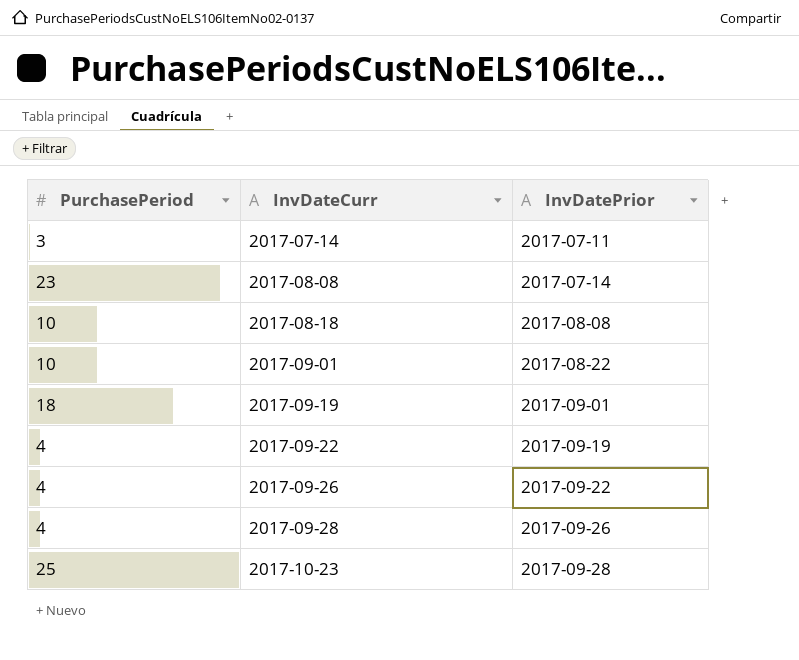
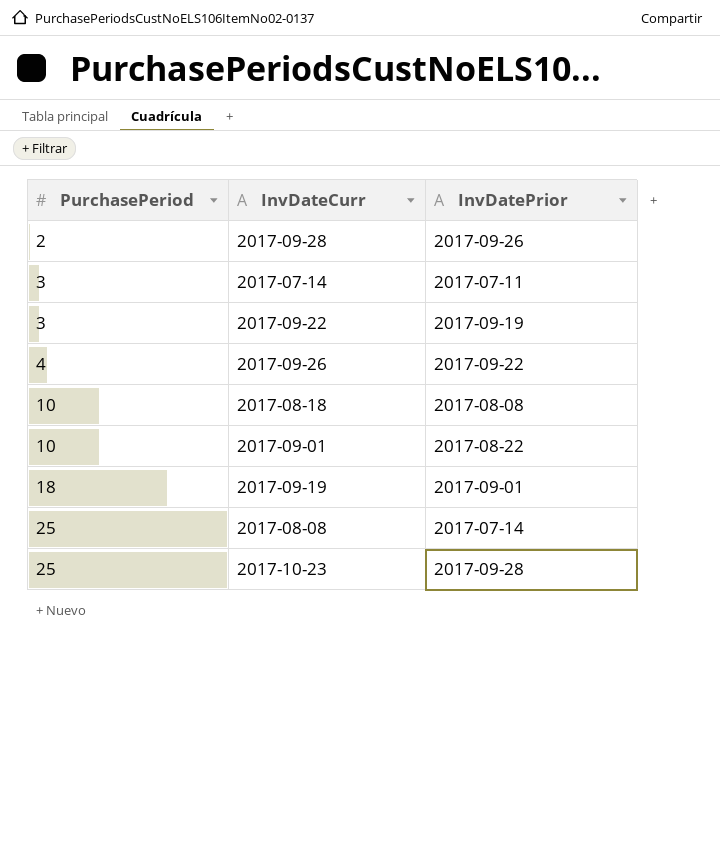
row order: InvDateCurr ascending -> PurchasePeriod ascending
2017-09-28 | PurchasePeriod: 4 -> 2
2017-09-22 | PurchasePeriod: 4 -> 3
2017-08-08 | PurchasePeriod: 23 -> 25

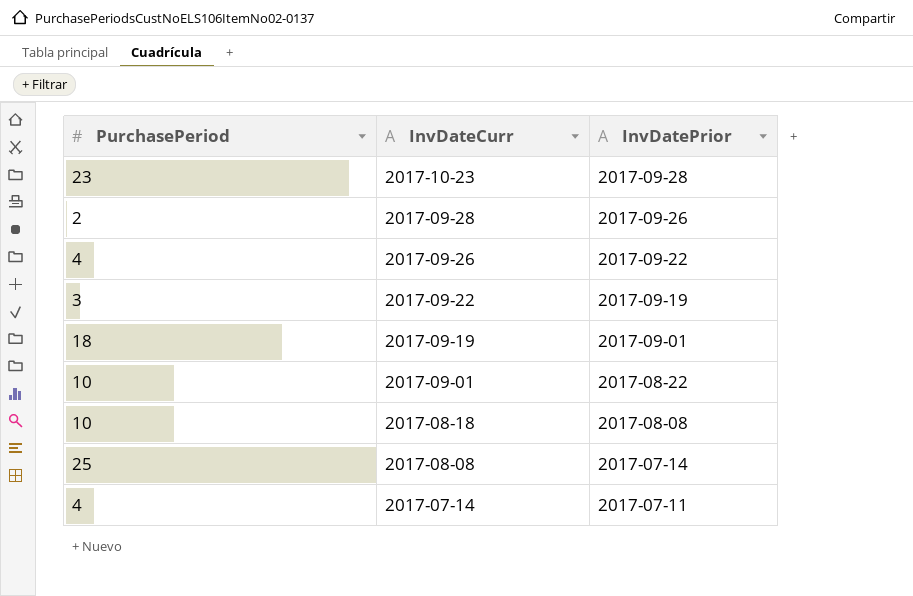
row order: PurchasePeriod ascending -> InvDateCurr descending
2017-10-23 | PurchasePeriod: 25 -> 23
2017-07-14 | PurchasePeriod: 3 -> 4

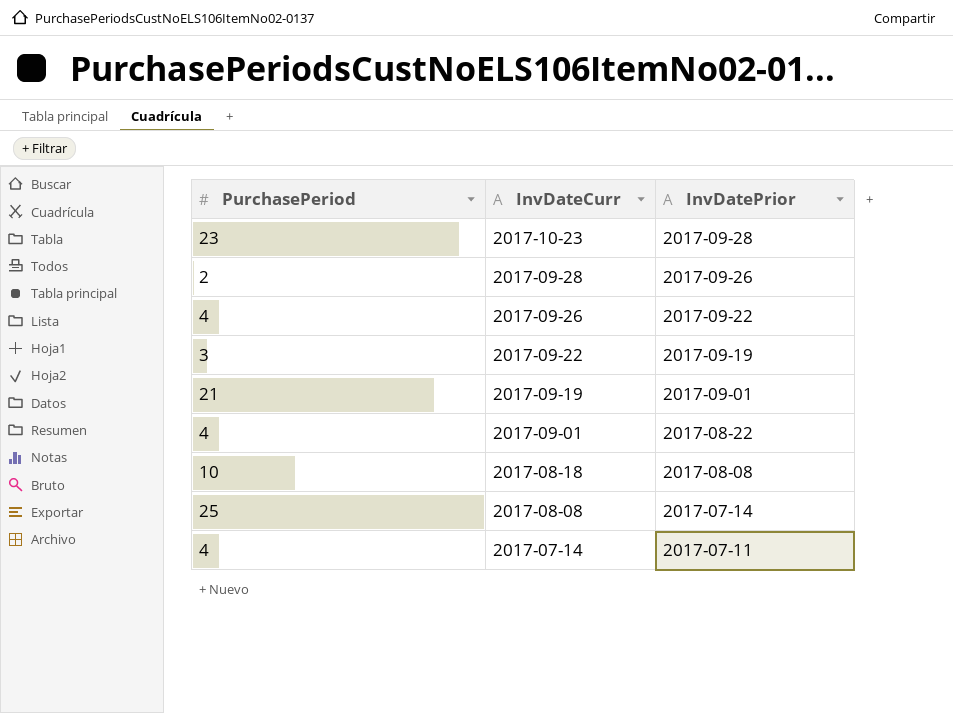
2017-09-19 | PurchasePeriod: 18 -> 21
2017-09-01 | PurchasePeriod: 10 -> 4

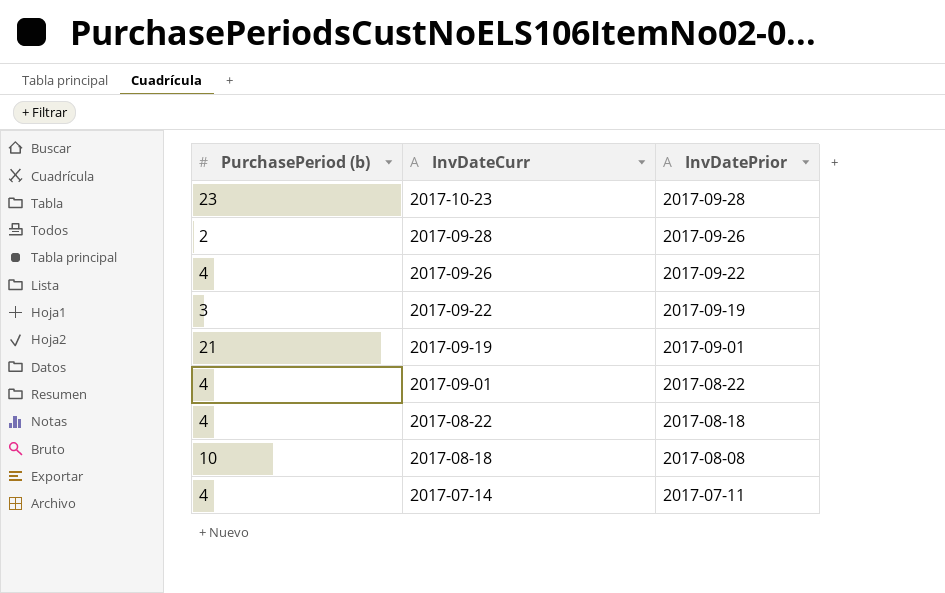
column name: PurchasePeriod -> PurchasePeriod (b)
row 2017-08-08: 25 | 2017-07-14 -> none
row 2017-08-22: none -> 4 | 2017-08-18

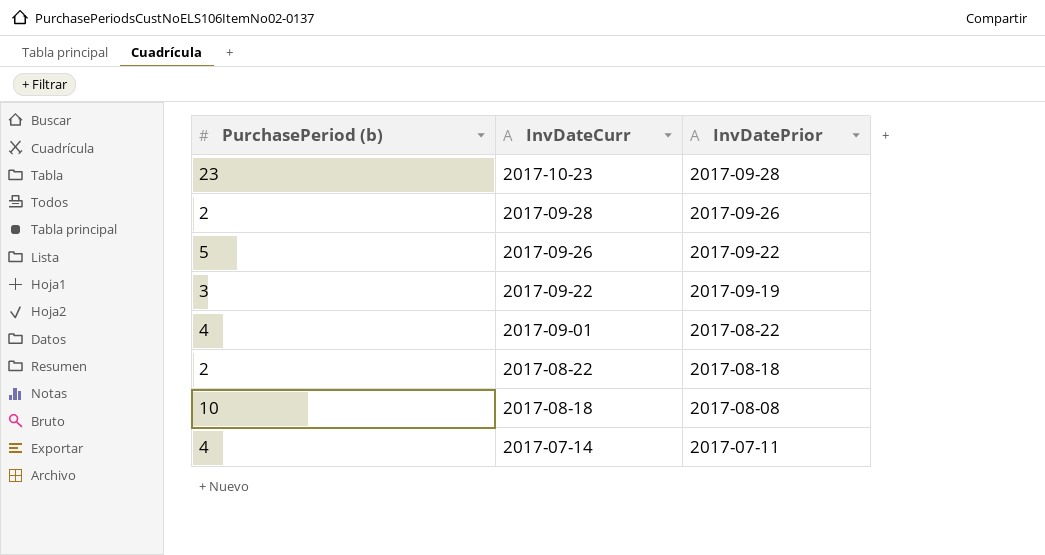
row 2017-09-19: 21 | 2017-09-01 -> none
2017-09-26 | PurchasePeriod (b): 4 -> 5
2017-08-22 | PurchasePeriod (b): 4 -> 2

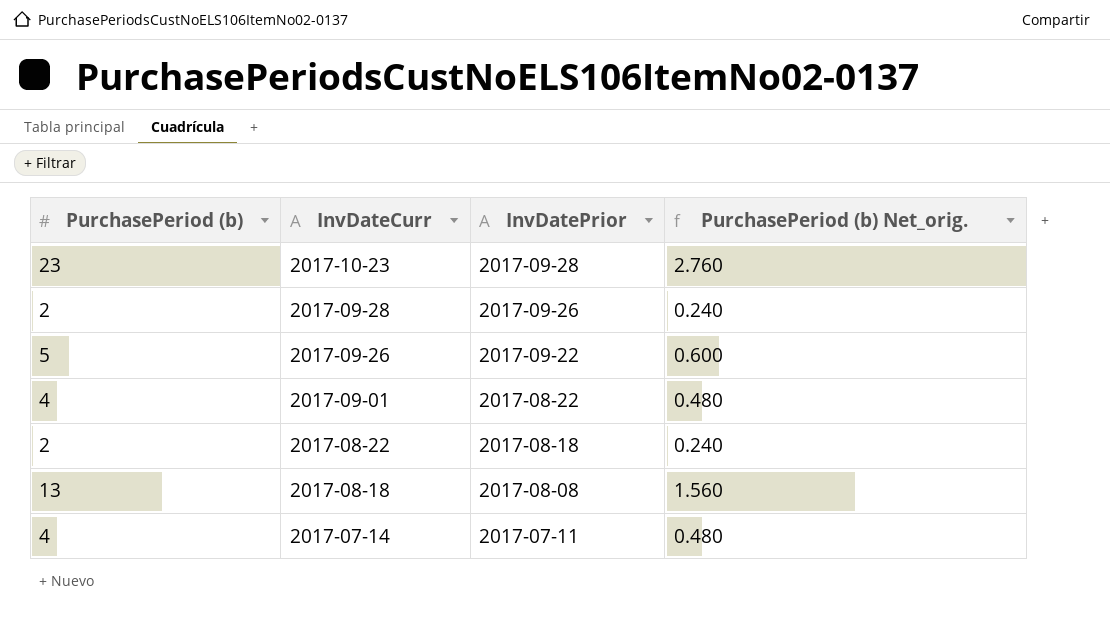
column PurchasePeriod (b) Net_orig. | formula: none -> [PurchasePeriod (b)] * 0.12
row 2017-09-22: 3 | 2017-09-19 -> none
2017-08-18 | PurchasePeriod (b): 10 -> 13

